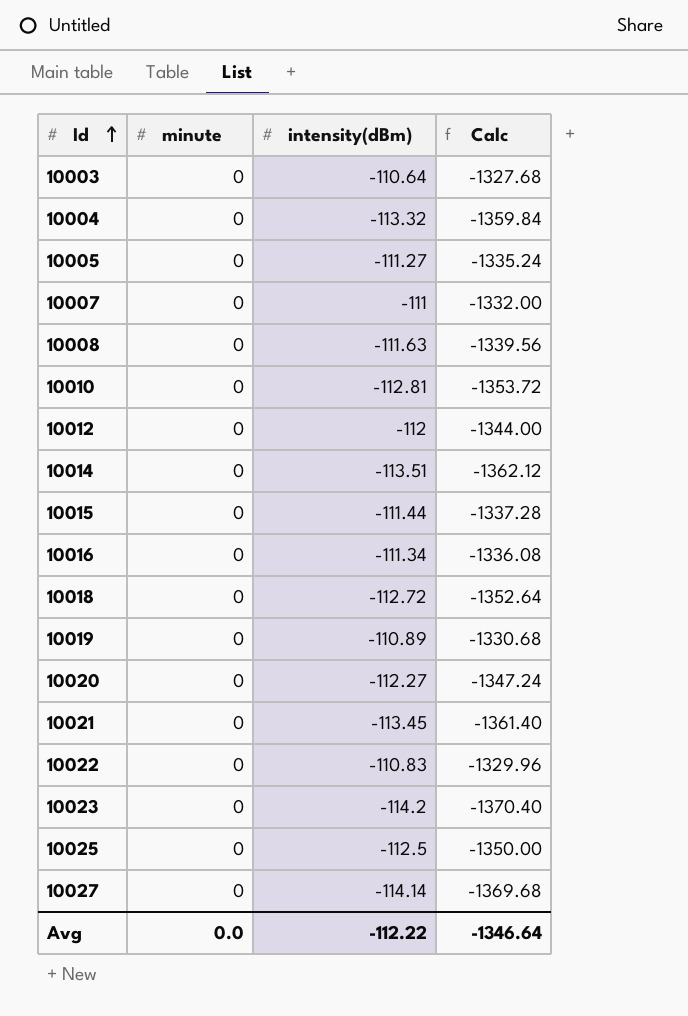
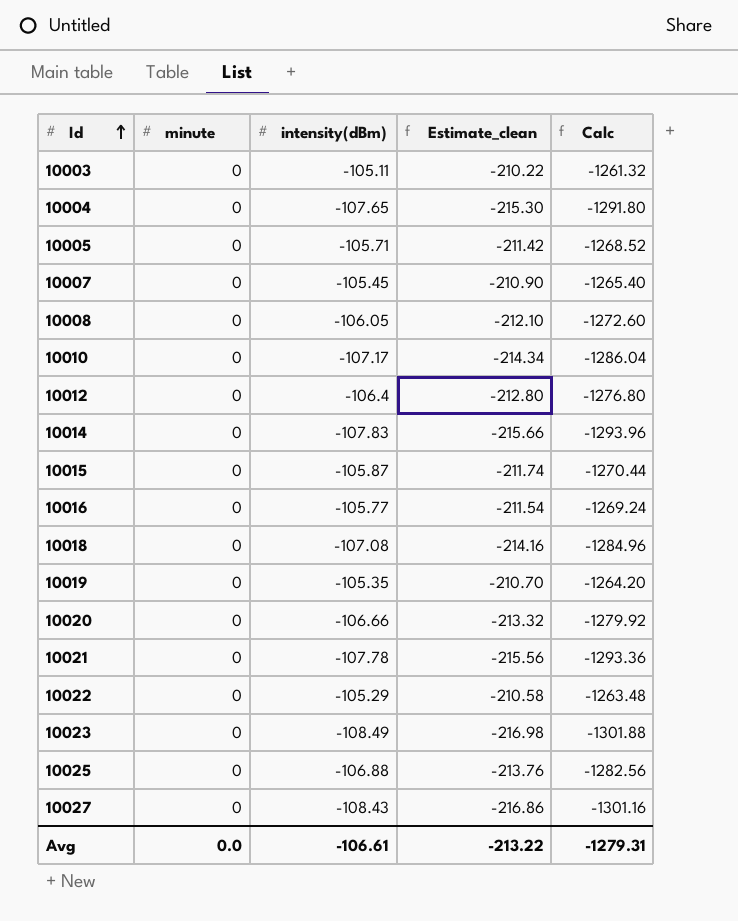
column Estimate_clean | formula: none -> [intensity(dBm)] * 2
10003 | intensity(dBm): -110.64 -> -105.11
10003 | Calc: -1327.68 -> -1261.32
10004 | intensity(dBm): -113.32 -> -107.65
10004 | Calc: -1359.84 -> -1291.80
10005 | intensity(dBm): -111.27 -> -105.71
10005 | Calc: -1335.24 -> -1268.52
10007 | intensity(dBm): -111 -> -105.45
10007 | Calc: -1332.00 -> -1265.40
10008 | intensity(dBm): -111.63 -> -106.05
10008 | Calc: -1339.56 -> -1272.60
10010 | intensity(dBm): -112.81 -> -107.17
10010 | Calc: -1353.72 -> -1286.04
10012 | intensity(dBm): -112 -> -106.4
10012 | Calc: -1344.00 -> -1276.80
10014 | intensity(dBm): -113.51 -> -107.83
10014 | Calc: -1362.12 -> -1293.96
10015 | intensity(dBm): -111.44 -> -105.87
10015 | Calc: -1337.28 -> -1270.44
10016 | intensity(dBm): -111.34 -> -105.77
10016 | Calc: -1336.08 -> -1269.24
10018 | intensity(dBm): -112.72 -> -107.08
10018 | Calc: -1352.64 -> -1284.96
10019 | intensity(dBm): -110.89 -> -105.35
10019 | Calc: -1330.68 -> -1264.20
10020 | intensity(dBm): -112.27 -> -106.66
10020 | Calc: -1347.24 -> -1279.92
10021 | intensity(dBm): -113.45 -> -107.78
10021 | Calc: -1361.40 -> -1293.36
10022 | intensity(dBm): -110.83 -> -105.29
10022 | Calc: -1329.96 -> -1263.48
10023 | intensity(dBm): -114.2 -> -108.49
10023 | Calc: -1370.40 -> -1301.88
10025 | intensity(dBm): -112.5 -> -106.88
10025 | Calc: -1350.00 -> -1282.56
10027 | intensity(dBm): -114.14 -> -108.43
10027 | Calc: -1369.68 -> -1301.16
Avg | intensity(dBm): -112.22 -> -106.61
Avg | Calc: -1346.64 -> -1279.31

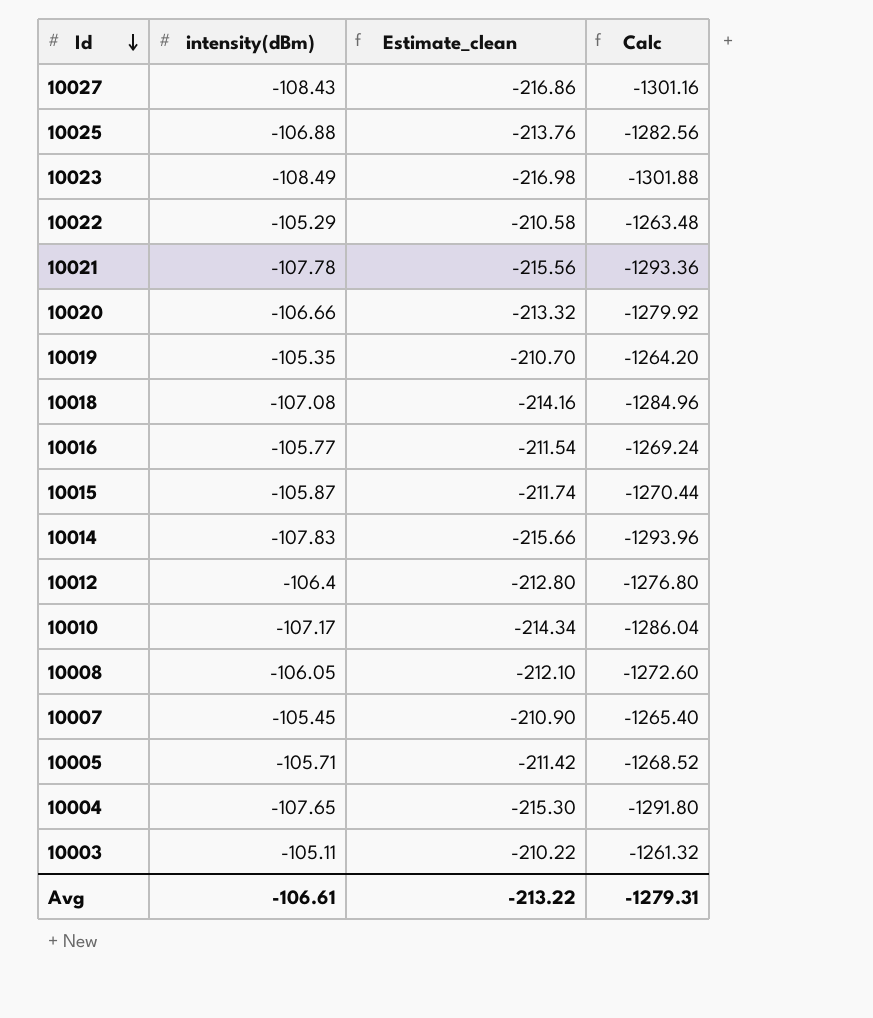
row order: Id ascending -> Id descending
column minute | position: 2 -> none

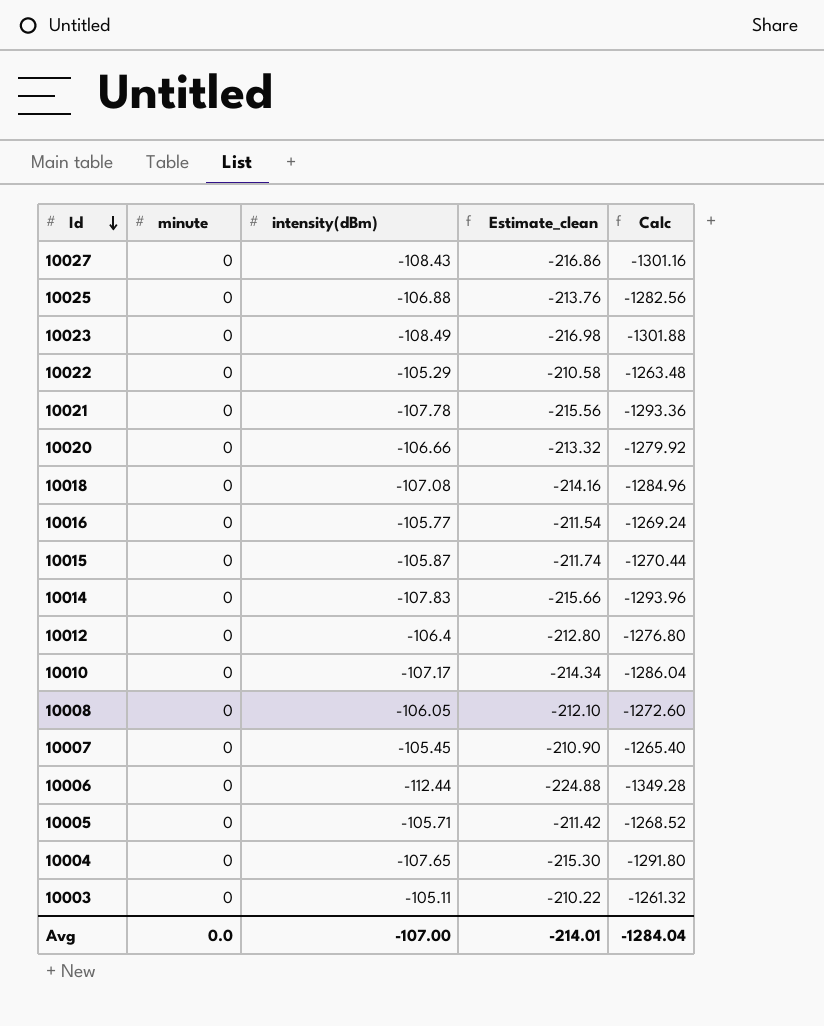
column minute | position: none -> 2
row 10019: -105.35 | -210.70 | -1264.20 -> none
row 10006: none -> 0 | -112.44 | -224.88 | -1349.28
Avg | intensity(dBm): -106.61 -> -107.00
Avg | Estimate_clean: -213.22 -> -214.01
Avg | Calc: -1279.31 -> -1284.04

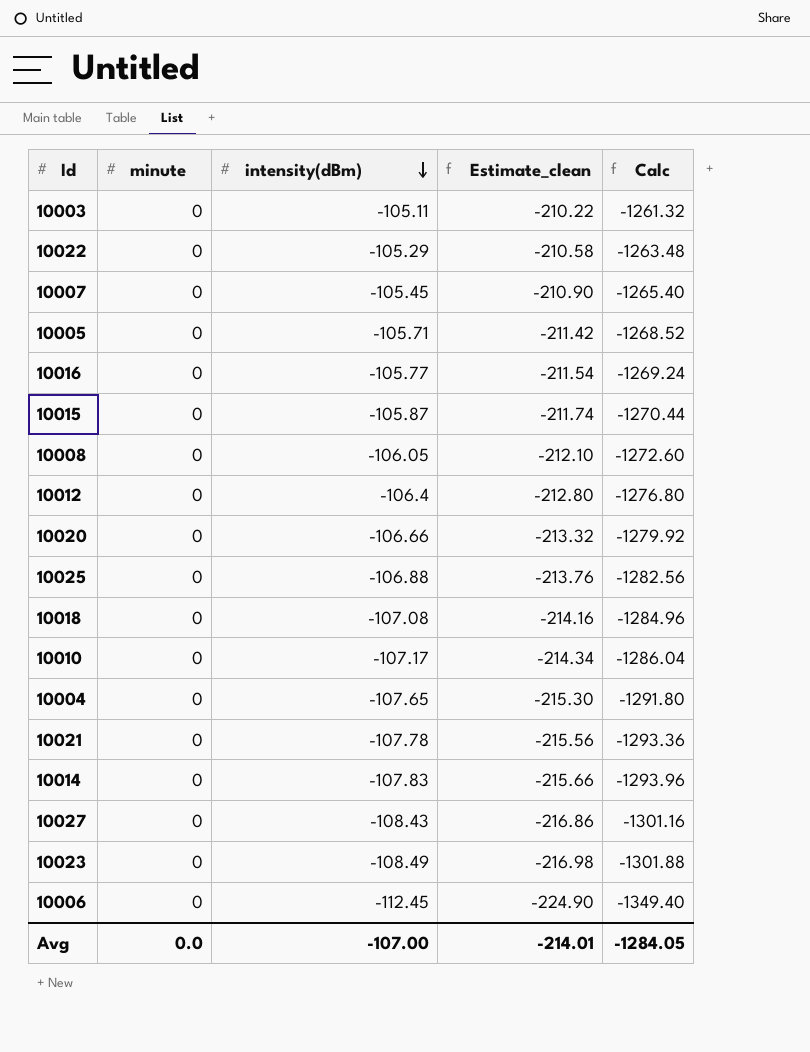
row order: Id descending -> intensity(dBm) descending
10006 | intensity(dBm): -112.44 -> -112.45
10006 | Estimate_clean: -224.88 -> -224.90
10006 | Calc: -1349.28 -> -1349.40
Avg | Calc: -1284.04 -> -1284.05

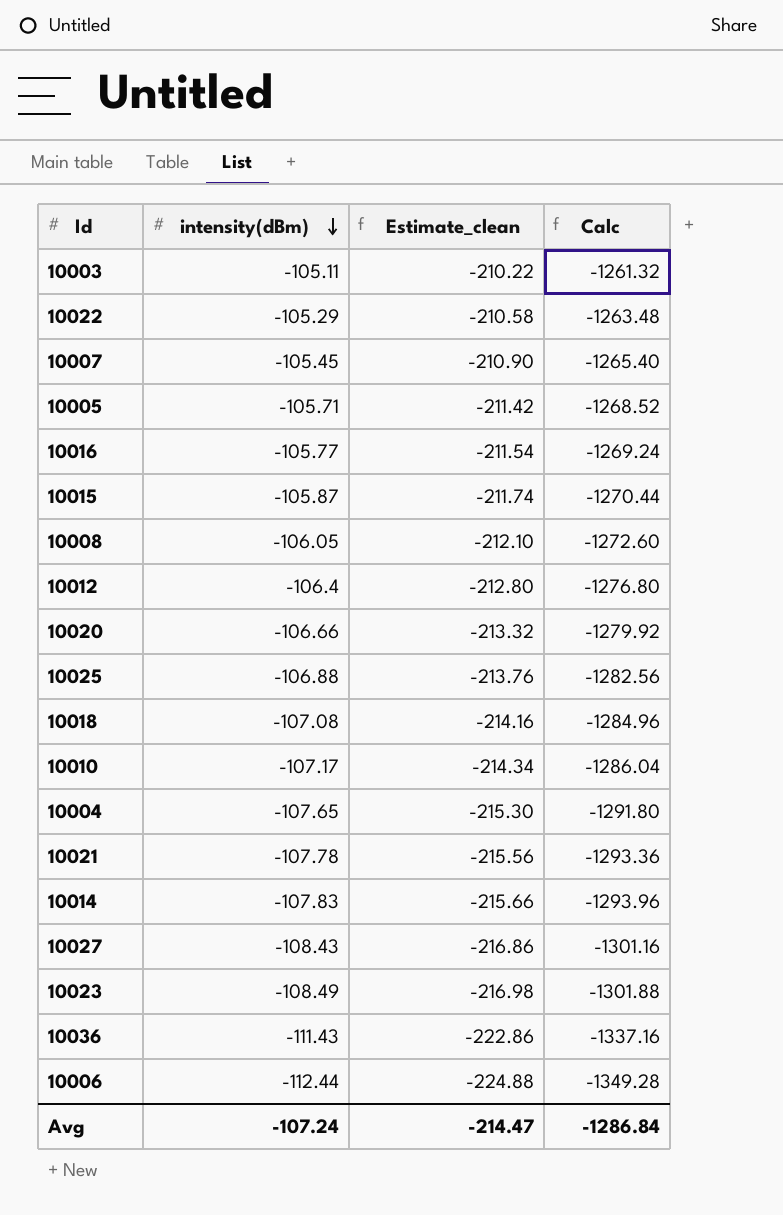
column minute | position: 2 -> none
row 10036: none -> -111.43 | -222.86 | -1337.16
10006 | intensity(dBm): -112.45 -> -112.44
10006 | Estimate_clean: -224.90 -> -224.88
10006 | Calc: -1349.40 -> -1349.28
Avg | intensity(dBm): -107.00 -> -107.24
Avg | Estimate_clean: -214.01 -> -214.47
Avg | Calc: -1284.05 -> -1286.84

